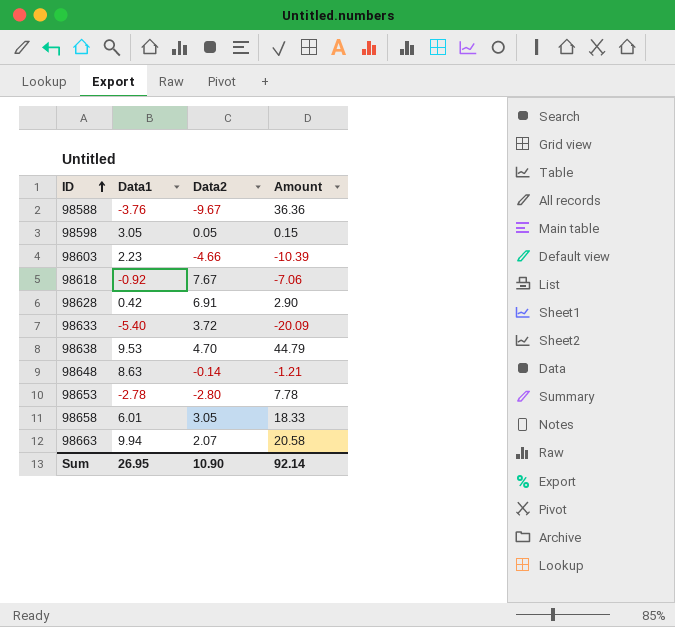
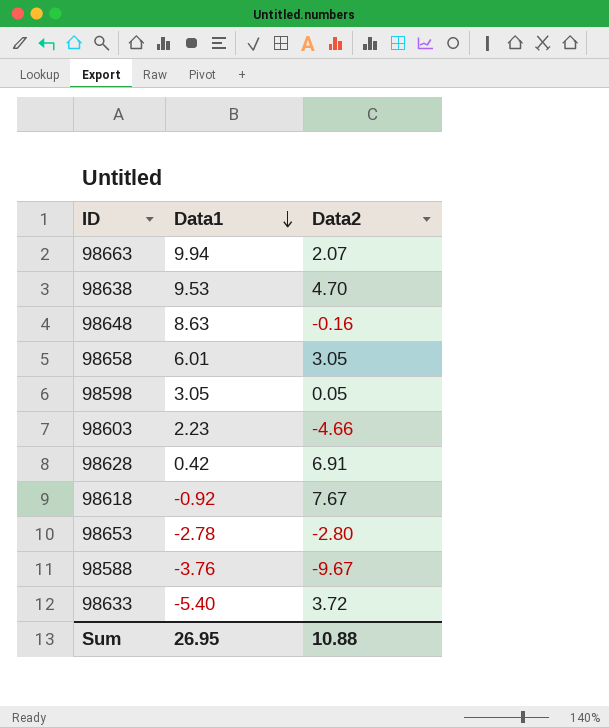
row order: ID ascending -> Data1 descending
column Amount | formula: [Data1] * [Data2] -> none
98648 | Data2: -0.14 -> -0.16
Sum | Data2: 10.90 -> 10.88

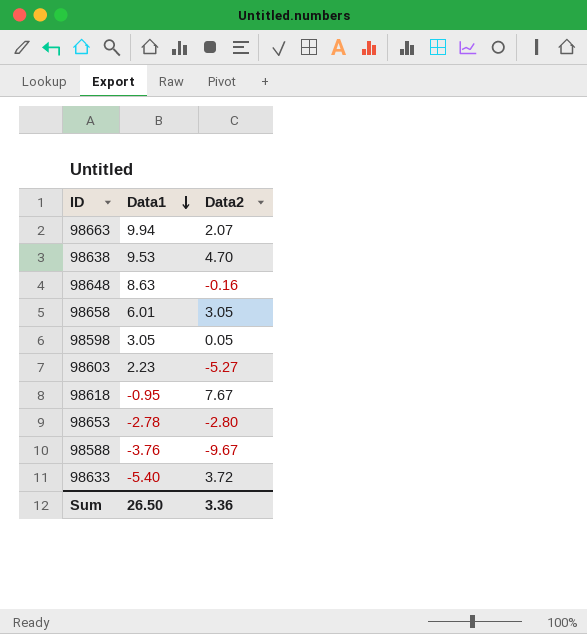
row 98628: 0.42 | 6.91 -> none
98603 | Data2: -4.66 -> -5.27
98618 | Data1: -0.92 -> -0.95
Sum | Data1: 26.95 -> 26.50
Sum | Data2: 10.88 -> 3.36

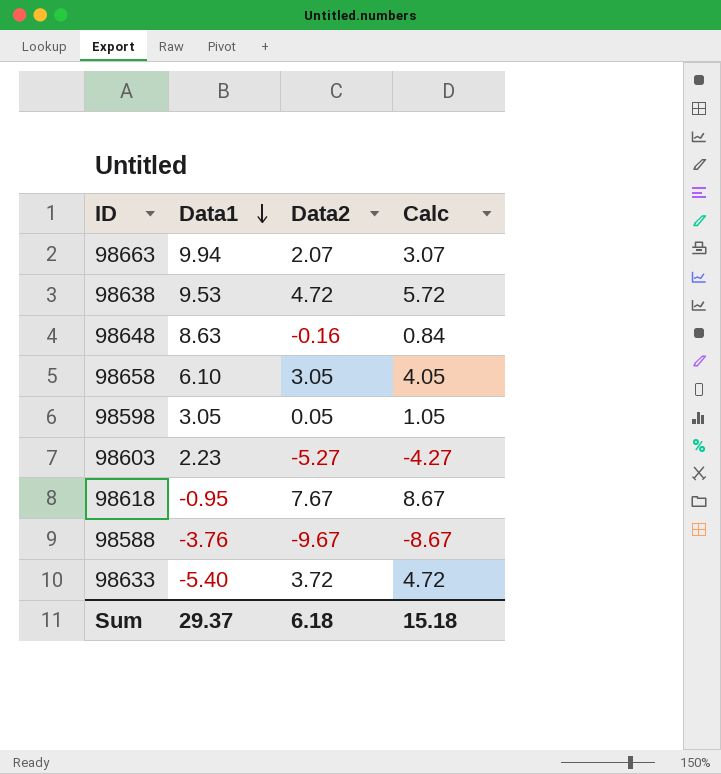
column Calc | formula: none -> [Data2] + 1
row 98653: -2.78 | -2.80 -> none
98638 | Data2: 4.70 -> 4.72
98658 | Data1: 6.01 -> 6.10
Sum | Data1: 26.50 -> 29.37
Sum | Data2: 3.36 -> 6.18

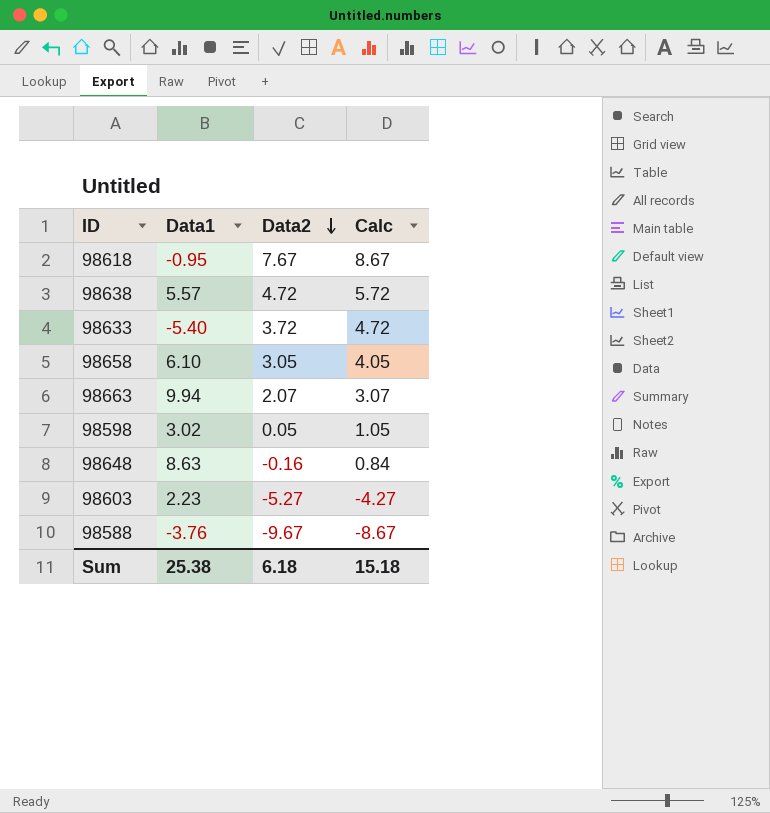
row order: Data1 descending -> Data2 descending
98638 | Data1: 9.53 -> 5.57
98598 | Data1: 3.05 -> 3.02
Sum | Data1: 29.37 -> 25.38

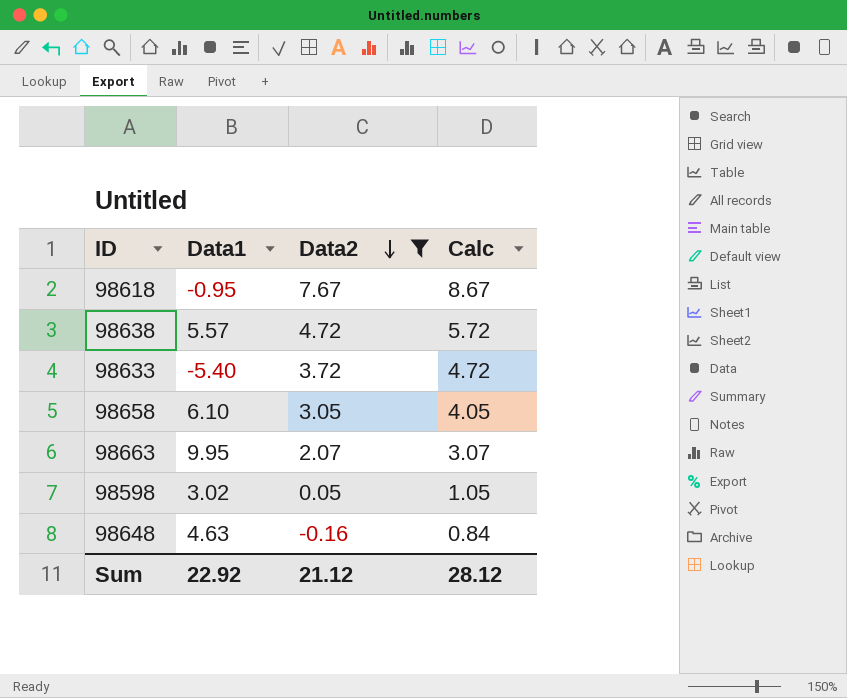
filter: none -> Data2 >= -0.16
98663 | Data1: 9.94 -> 9.95
98648 | Data1: 8.63 -> 4.63
Sum | Data1: 25.38 -> 22.92
Sum | Data2: 6.18 -> 21.12
Sum | Calc: 15.18 -> 28.12

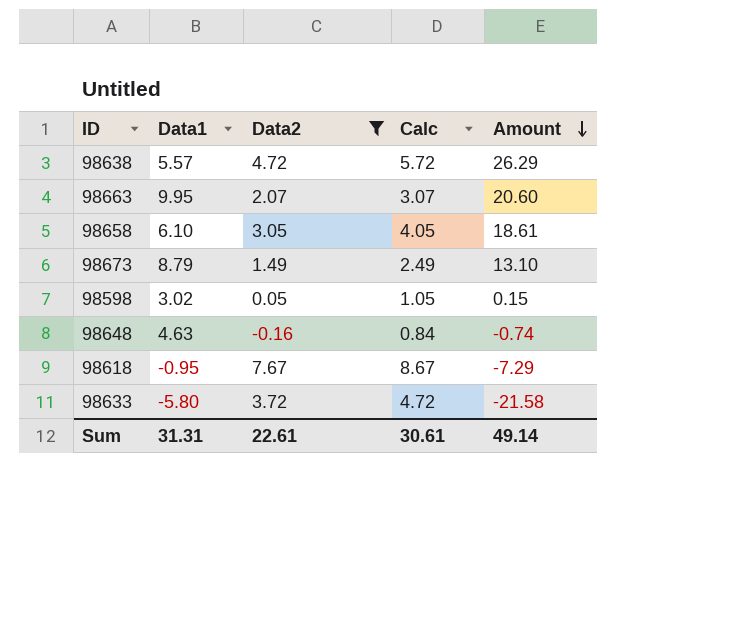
row order: Data2 descending -> Amount descending
column Amount | formula: none -> [Data1] * [Data2]
row 98673: none -> 8.79 | 1.49 | 2.49 | 13.10
98633 | Data1: -5.40 -> -5.80
Sum | Data1: 22.92 -> 31.31
Sum | Data2: 21.12 -> 22.61
Sum | Calc: 28.12 -> 30.61

